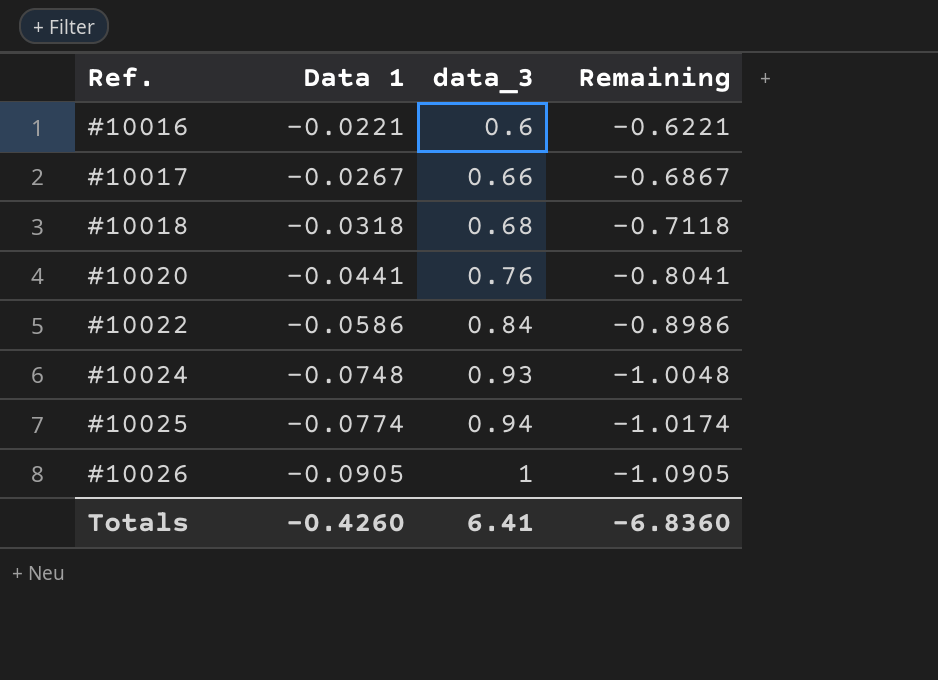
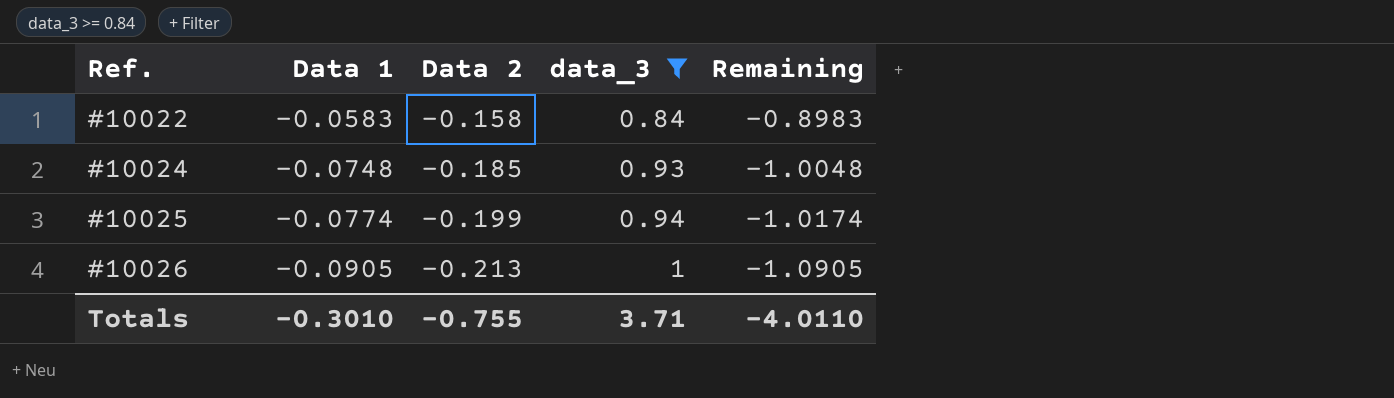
filter: none -> data_3 >= 0.84
column Data 2 | position: none -> 3
#10022 | Data 1: -0.0586 -> -0.0583
#10022 | Remaining: -0.8986 -> -0.8983
Totals | Data 1: -0.4260 -> -0.3010
Totals | data_3: 6.41 -> 3.71
Totals | Remaining: -6.8360 -> -4.0110

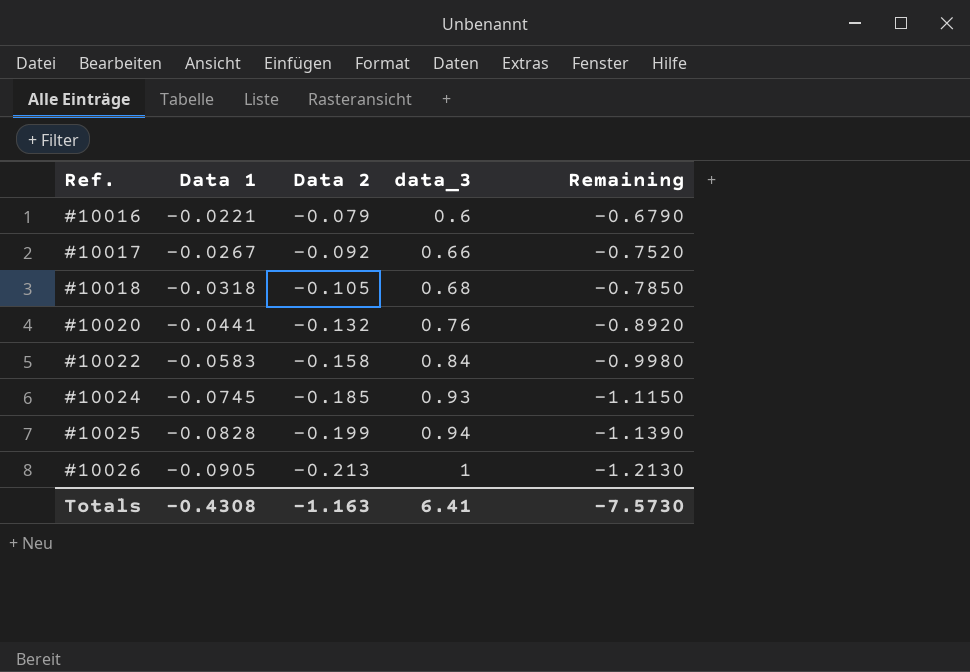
filter: data_3 >= 0.84 -> none
column Remaining | formula: [Data 1] - [data_3] -> [Data 2] - [data_3]
#10024 | Data 1: -0.0748 -> -0.0745
#10025 | Data 1: -0.0774 -> -0.0828
Totals | Data 1: -0.3010 -> -0.4308
Totals | Data 2: -0.755 -> -1.163
Totals | data_3: 3.71 -> 6.41
Totals | Remaining: -4.0110 -> -7.5730

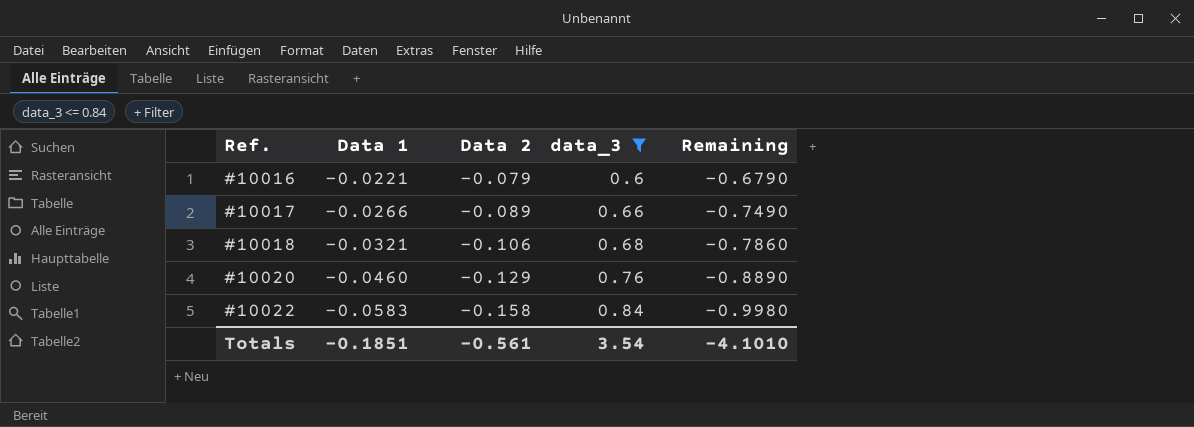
filter: none -> data_3 <= 0.84
#10017 | Data 1: -0.0267 -> -0.0266
#10017 | Data 2: -0.092 -> -0.089
#10017 | Remaining: -0.7520 -> -0.7490
#10018 | Data 1: -0.0318 -> -0.0321
#10018 | Data 2: -0.105 -> -0.106
#10018 | Remaining: -0.7850 -> -0.7860
#10020 | Data 1: -0.0441 -> -0.0460
#10020 | Data 2: -0.132 -> -0.129
#10020 | Remaining: -0.8920 -> -0.8890
Totals | Data 1: -0.4308 -> -0.1851
Totals | Data 2: -1.163 -> -0.561
Totals | data_3: 6.41 -> 3.54
Totals | Remaining: -7.5730 -> -4.1010

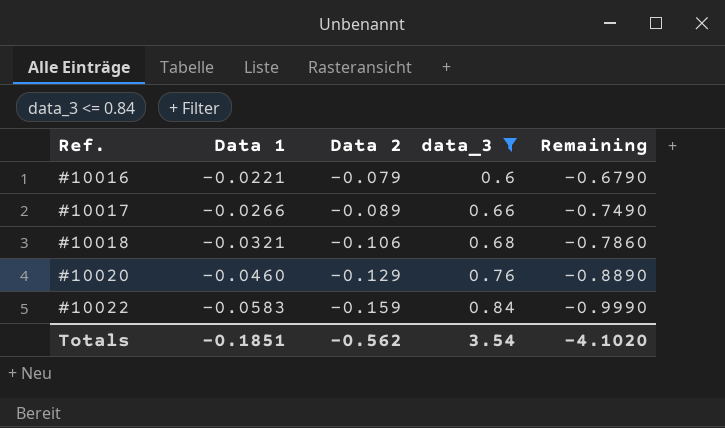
#10022 | Data 2: -0.158 -> -0.159
#10022 | Remaining: -0.9980 -> -0.9990
Totals | Data 2: -0.561 -> -0.562
Totals | Remaining: -4.1010 -> -4.1020

